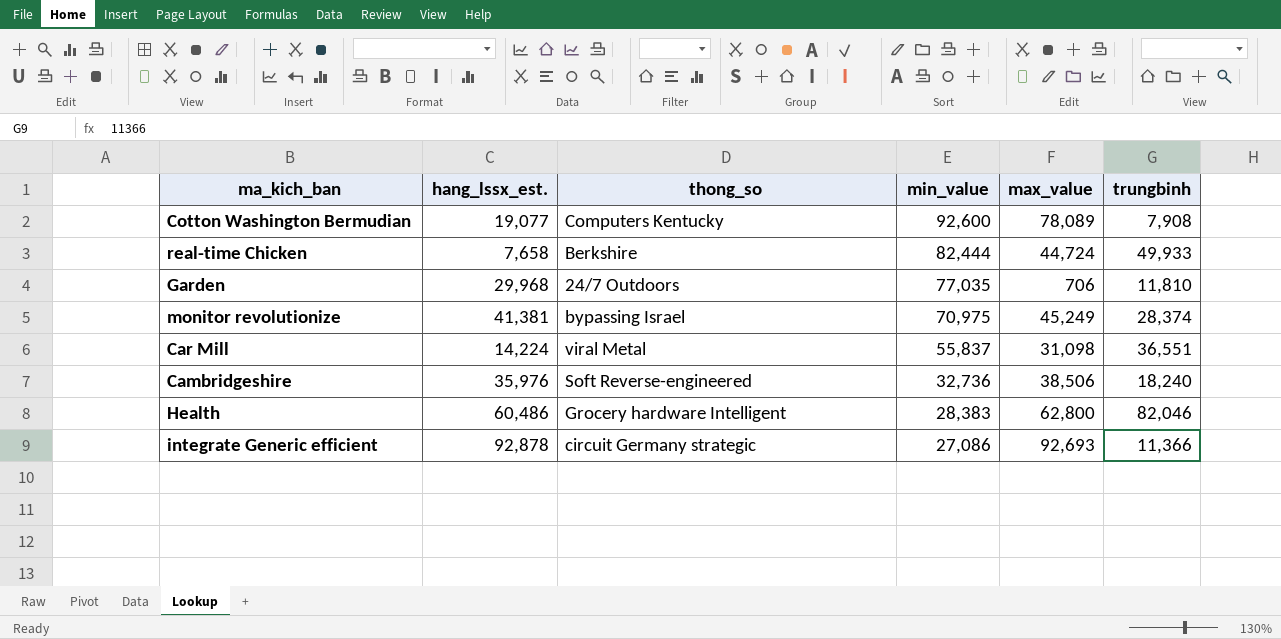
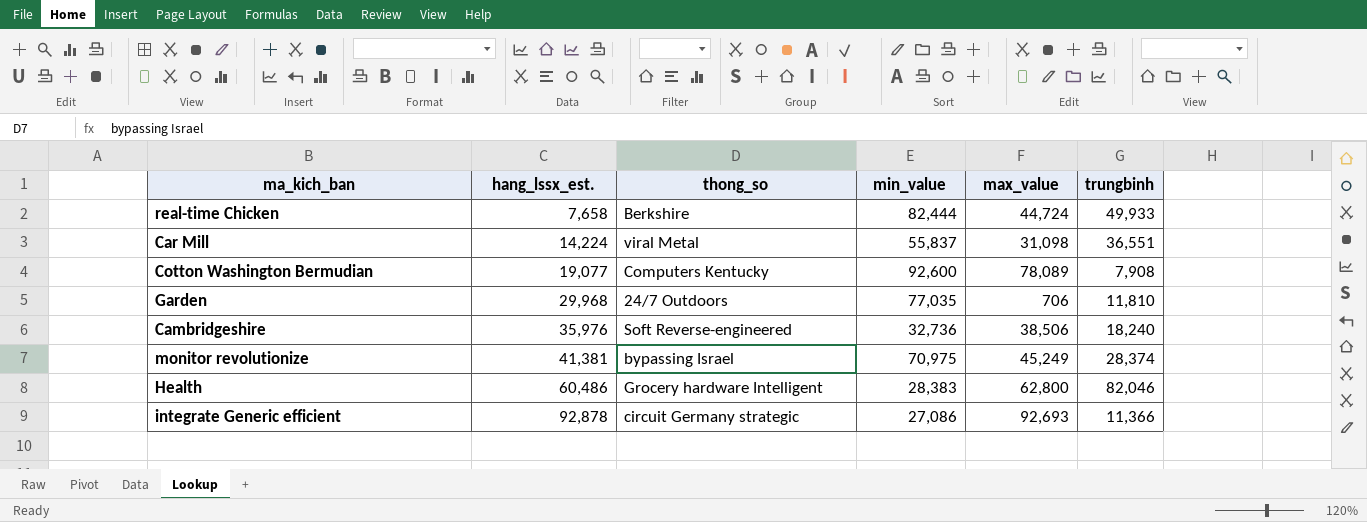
row order: min_value descending -> hang_lssx_est. ascending

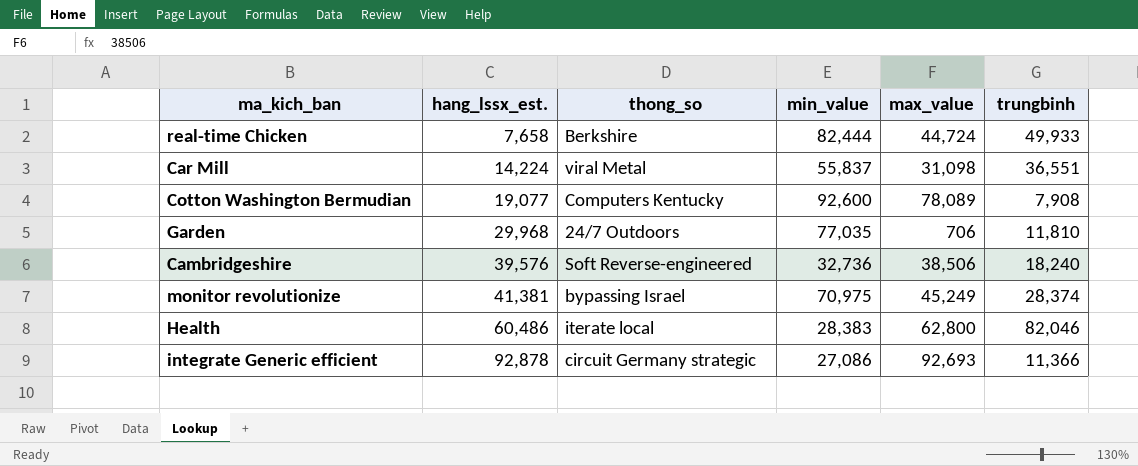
Cambridgeshire | hang_lssx_est.: 35,976 -> 39,576
Health | thong_so: Grocery hardware Intelligent -> iterate local

